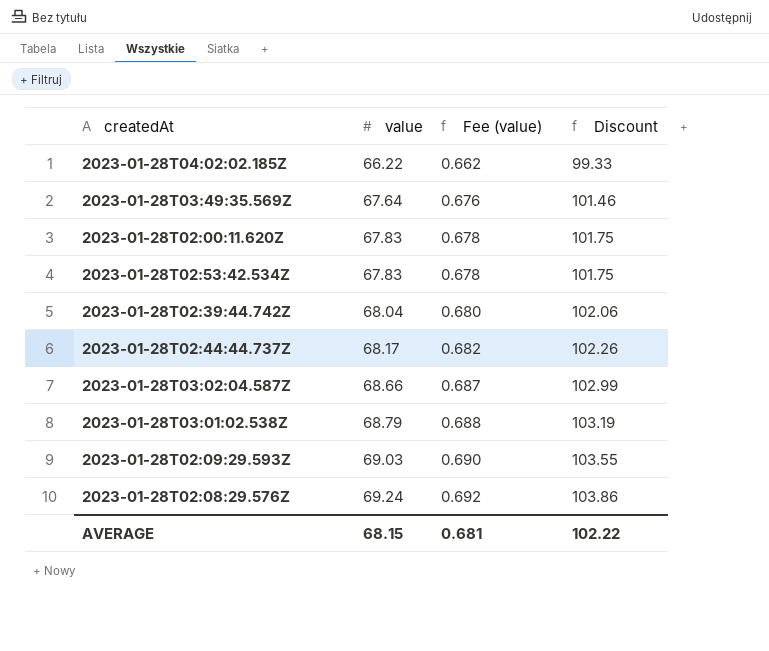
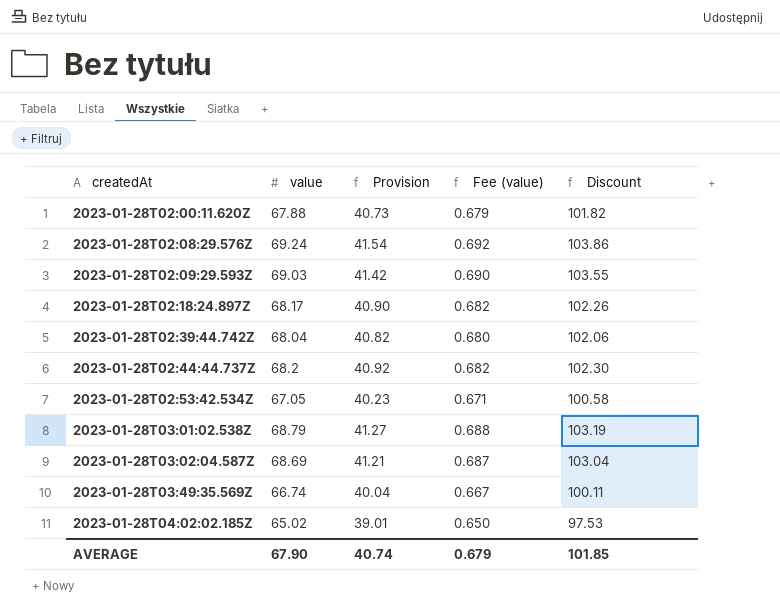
row order: value ascending -> createdAt ascending
column Provision | formula: none -> [value] * 0.6
2023-01-28T02:00:11.620Z | value: 67.83 -> 67.88
2023-01-28T02:00:11.620Z | Fee (value): 0.678 -> 0.679
2023-01-28T02:00:11.620Z | Discount: 101.75 -> 101.82
row 2023-01-28T02:18:24.897Z: none -> 68.17 | 40.90 | 0.682 | 102.26
2023-01-28T02:44:44.737Z | value: 68.17 -> 68.2
2023-01-28T02:44:44.737Z | Discount: 102.26 -> 102.30
2023-01-28T02:53:42.534Z | value: 67.83 -> 67.05
2023-01-28T02:53:42.534Z | Fee (value): 0.678 -> 0.671
2023-01-28T02:53:42.534Z | Discount: 101.75 -> 100.58
2023-01-28T03:02:04.587Z | value: 68.66 -> 68.69
2023-01-28T03:02:04.587Z | Discount: 102.99 -> 103.04
2023-01-28T03:49:35.569Z | value: 67.64 -> 66.74
2023-01-28T03:49:35.569Z | Fee (value): 0.676 -> 0.667
2023-01-28T03:49:35.569Z | Discount: 101.46 -> 100.11
2023-01-28T04:02:02.185Z | value: 66.22 -> 65.02
2023-01-28T04:02:02.185Z | Fee (value): 0.662 -> 0.650
2023-01-28T04:02:02.185Z | Discount: 99.33 -> 97.53
AVERAGE | value: 68.15 -> 67.90
AVERAGE | Fee (value): 0.681 -> 0.679
AVERAGE | Discount: 102.22 -> 101.85

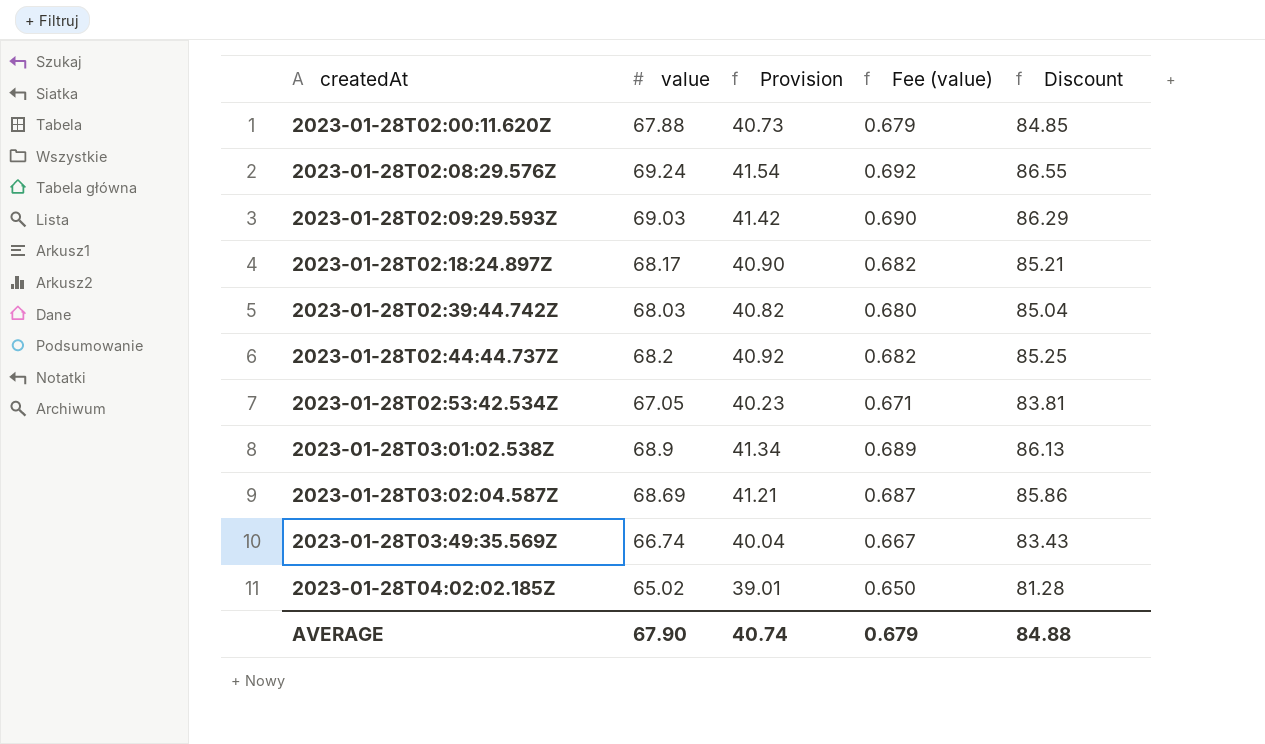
column Discount | formula: [value] * 1.5 -> [value] * 1.25
2023-01-28T02:39:44.742Z | value: 68.04 -> 68.03
2023-01-28T03:01:02.538Z | value: 68.79 -> 68.9
2023-01-28T03:01:02.538Z | Provision: 41.27 -> 41.34
2023-01-28T03:01:02.538Z | Fee (value): 0.688 -> 0.689
AVERAGE | Discount: 101.85 -> 84.88

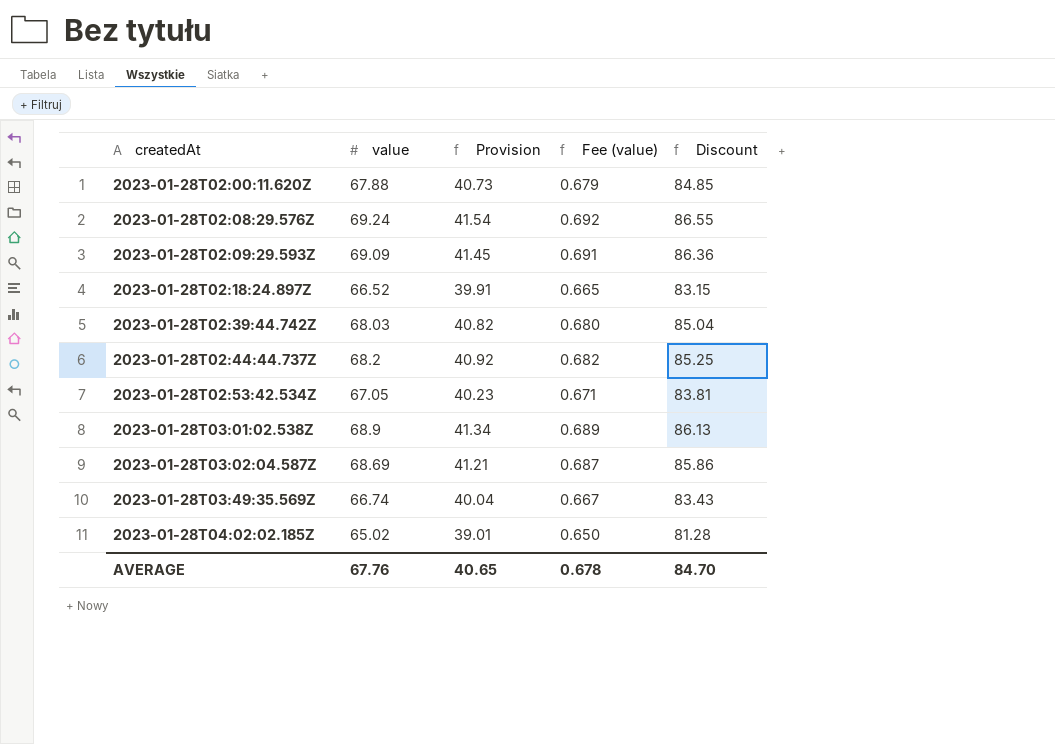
2023-01-28T02:09:29.593Z | value: 69.03 -> 69.09
2023-01-28T02:09:29.593Z | Provision: 41.42 -> 41.45
2023-01-28T02:09:29.593Z | Fee (value): 0.690 -> 0.691
2023-01-28T02:09:29.593Z | Discount: 86.29 -> 86.36
2023-01-28T02:18:24.897Z | value: 68.17 -> 66.52
2023-01-28T02:18:24.897Z | Provision: 40.90 -> 39.91
2023-01-28T02:18:24.897Z | Fee (value): 0.682 -> 0.665
2023-01-28T02:18:24.897Z | Discount: 85.21 -> 83.15
AVERAGE | value: 67.90 -> 67.76
AVERAGE | Provision: 40.74 -> 40.65
AVERAGE | Fee (value): 0.679 -> 0.678
AVERAGE | Discount: 84.88 -> 84.70

